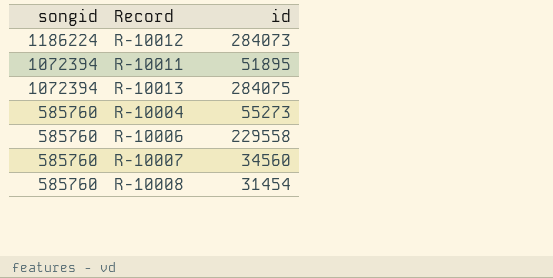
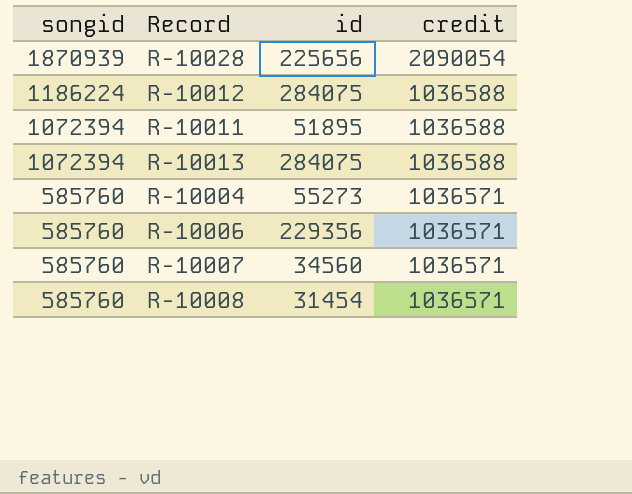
column credit | position: none -> 4
row R-10028: none -> 1870939 | 225656 | 2090054
R-10012 | id: 284073 -> 284075
R-10006 | id: 229558 -> 229356

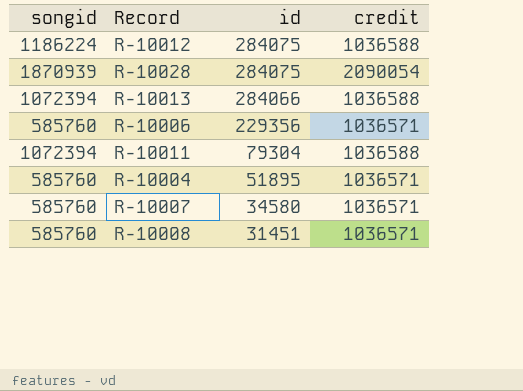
row order: songid descending -> id descending
R-10028 | id: 225656 -> 284075
R-10013 | id: 284075 -> 284066
R-10011 | id: 51895 -> 79304
R-10004 | id: 55273 -> 51895
R-10007 | id: 34560 -> 34580
R-10008 | id: 31454 -> 31451

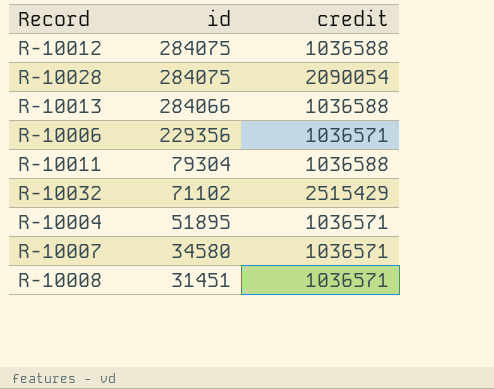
column songid | position: 1 -> none
row R-10032: none -> 71102 | 2515429

